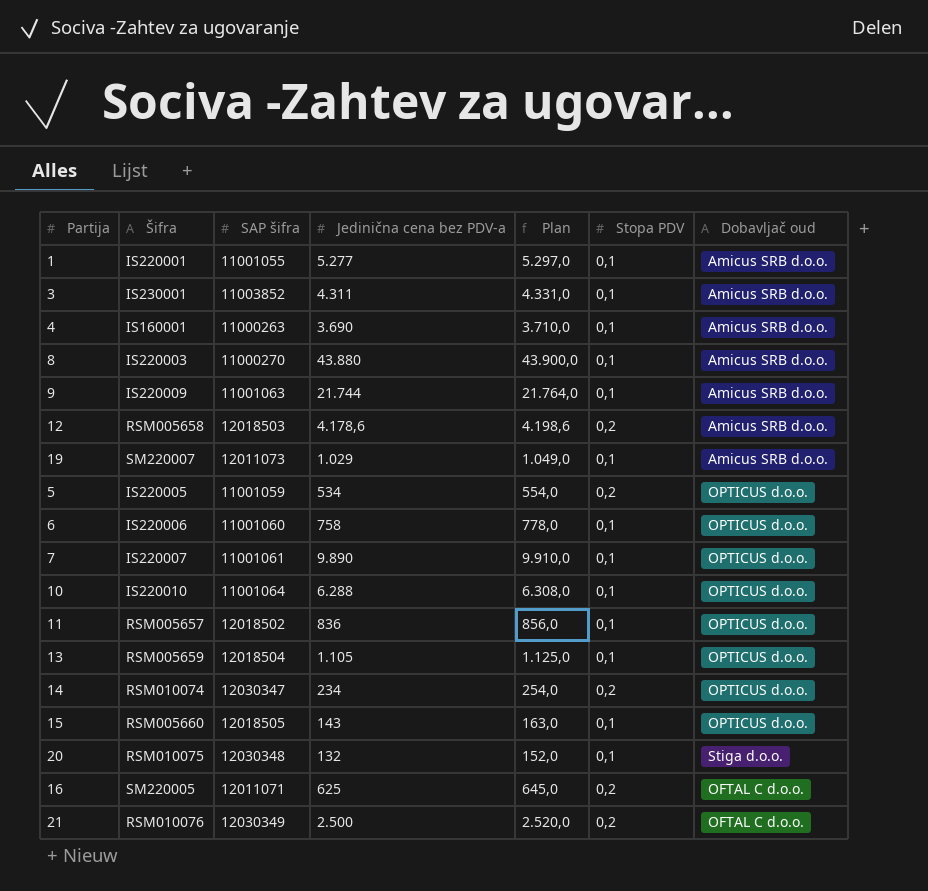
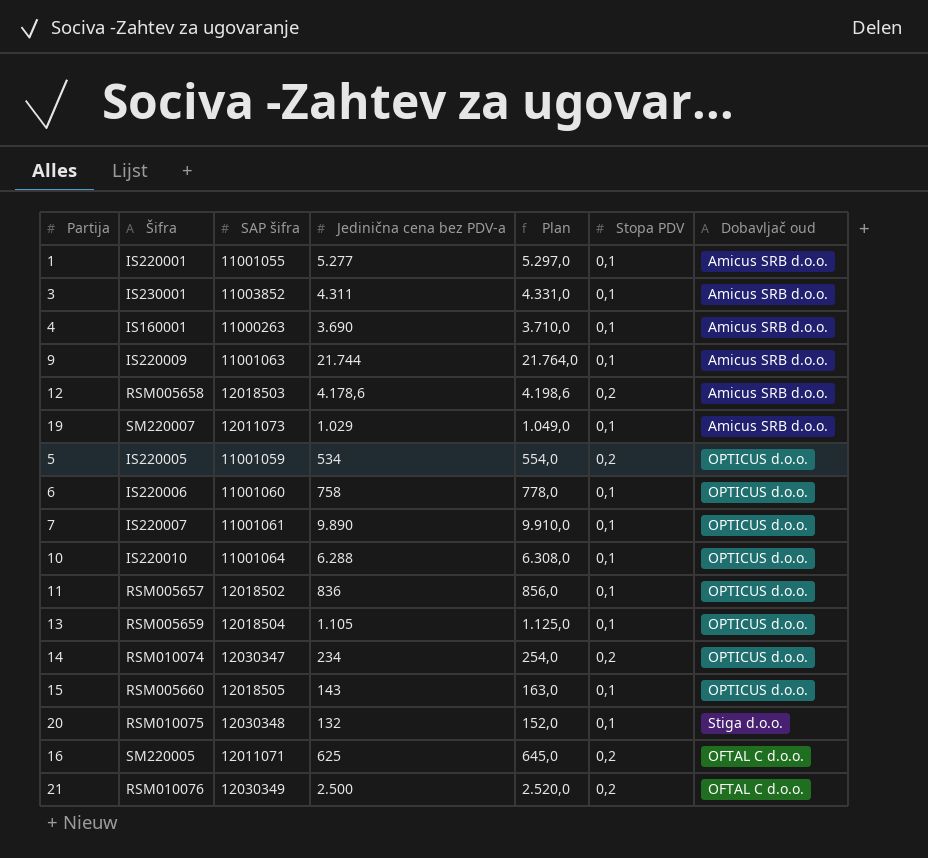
row 8: IS220003 | 11000270 | 43.880 | 43.900,0 | 0,1 | Amicus SRB d.o.o. -> none

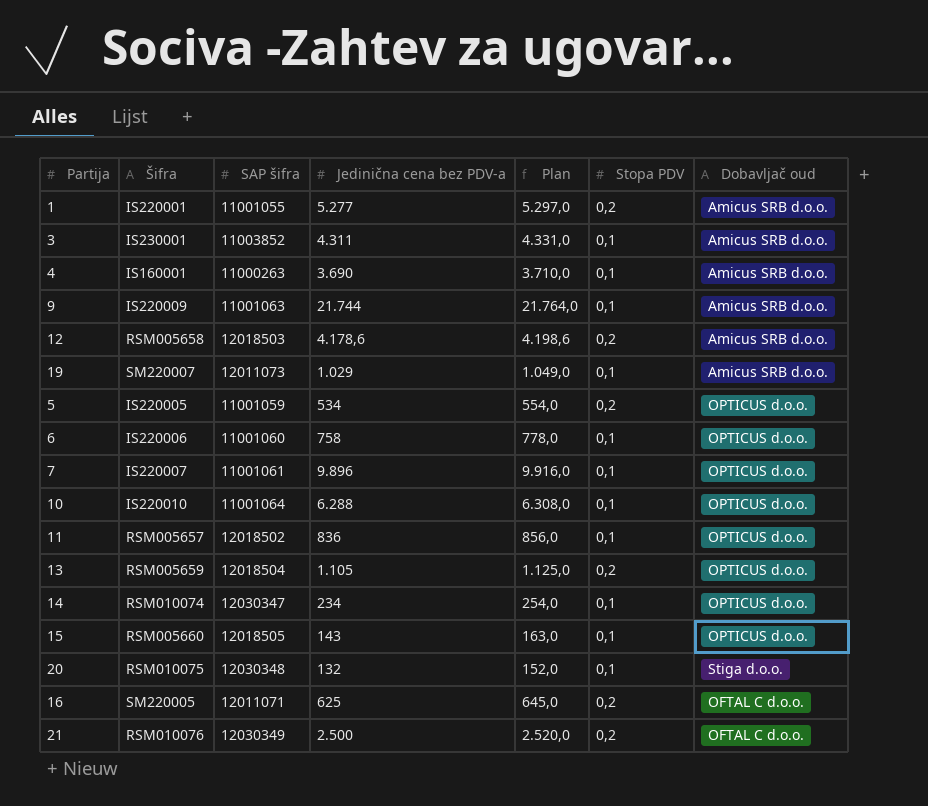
1 | Stopa PDV: 0,1 -> 0,2
7 | Jedinična cena bez PDV-a: 9.890 -> 9.896
7 | Plan: 9.910,0 -> 9.916,0
13 | Stopa PDV: 0,1 -> 0,2
14 | Stopa PDV: 0,2 -> 0,1

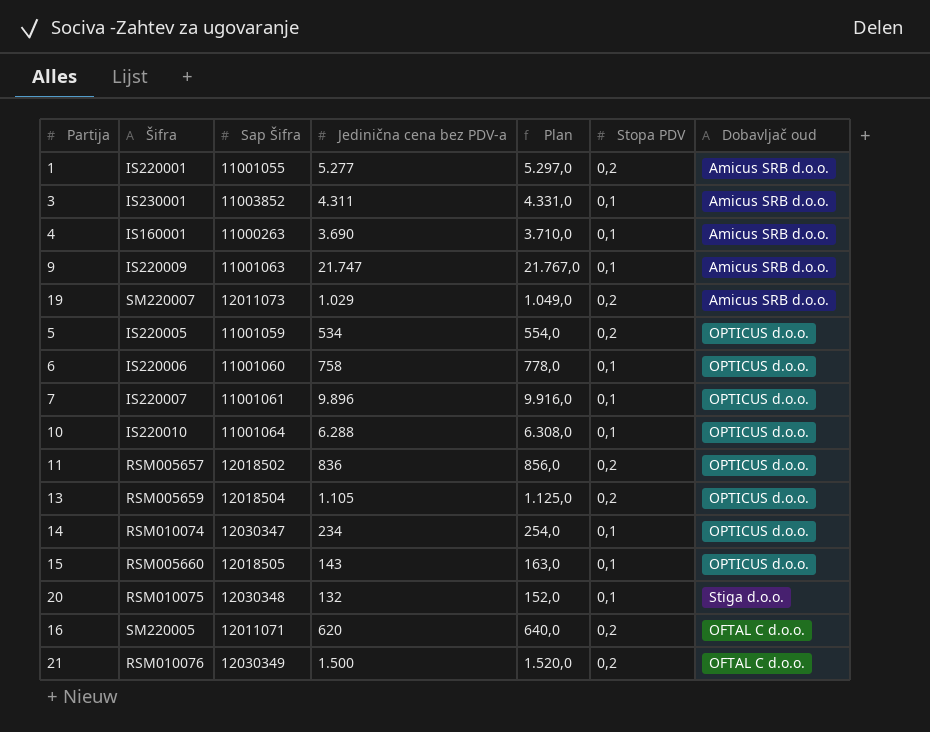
column name: SAP šifra -> Sap Šifra
row 12: RSM005658 | 12018503 | 4.178,6 | 4.198,6 | 0,2 | Amicus SRB d.o.o. -> none
9 | Jedinična cena bez PDV-a: 21.744 -> 21.747
9 | Plan: 21.764,0 -> 21.767,0
19 | Stopa PDV: 0,1 -> 0,2
11 | Stopa PDV: 0,1 -> 0,2
16 | Jedinična cena bez PDV-a: 625 -> 620
16 | Plan: 645,0 -> 640,0
21 | Jedinična cena bez PDV-a: 2.500 -> 1.500
21 | Plan: 2.520,0 -> 1.520,0

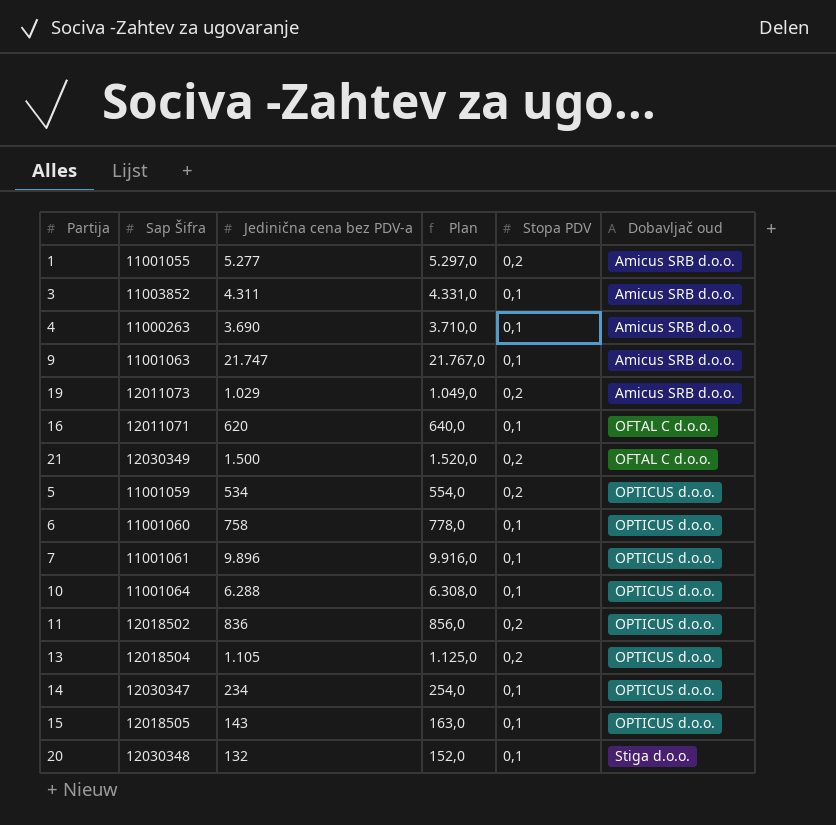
row order: none -> Dobavljač oud ascending
column Šifra | position: 2 -> none
16 | Stopa PDV: 0,2 -> 0,1

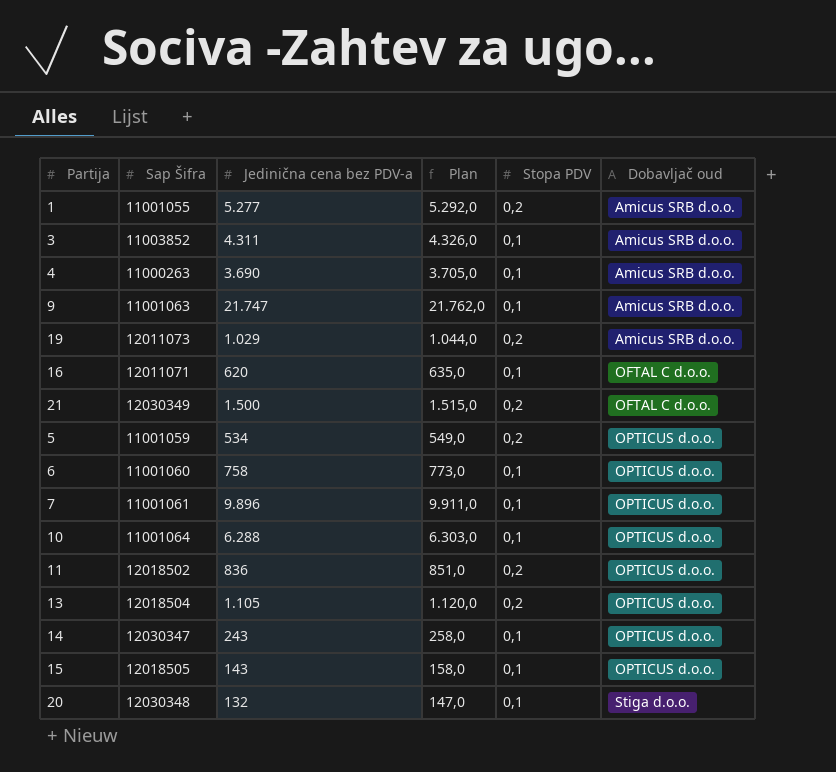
column Plan | formula: [Jedinična cena bez PDV-a] + 20 -> [Jedinična cena bez PDV-a] + 15
14 | Jedinična cena bez PDV-a: 234 -> 243

